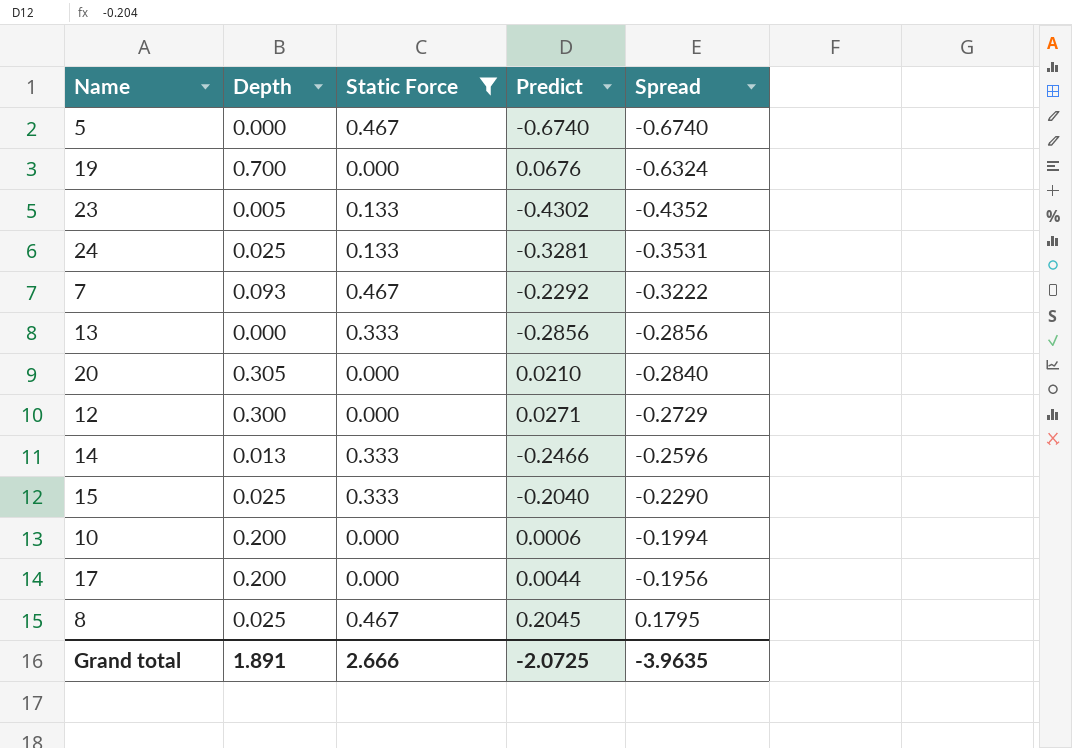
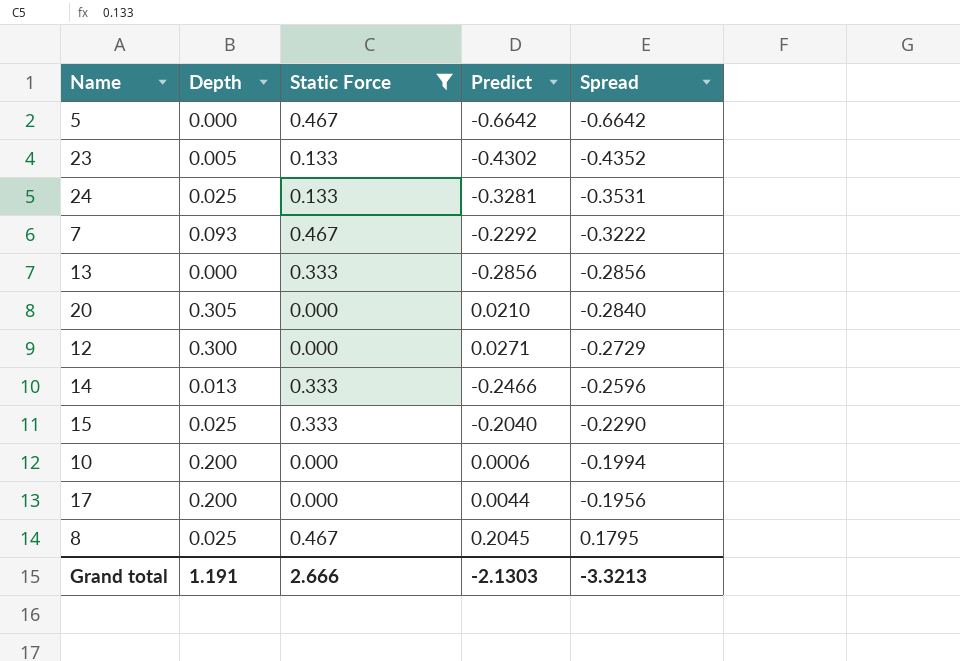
row 19: 0.700 | 0.000 | 0.0676 | -0.6324 -> none
5 | Predict: -0.6740 -> -0.6642
5 | Spread: -0.6740 -> -0.6642
Grand total | Depth: 1.891 -> 1.191
Grand total | Predict: -2.0725 -> -2.1303
Grand total | Spread: -3.9635 -> -3.3213

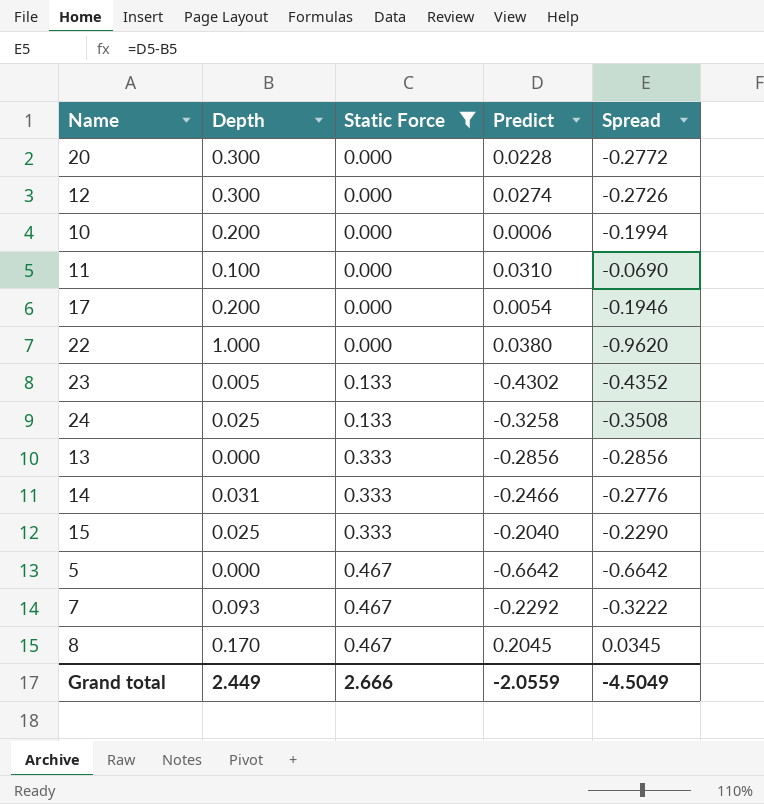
row order: Spread ascending -> Static Force ascending
20 | Depth: 0.305 -> 0.300
20 | Predict: 0.0210 -> 0.0228
20 | Spread: -0.2840 -> -0.2772
12 | Predict: 0.0271 -> 0.0274
12 | Spread: -0.2729 -> -0.2726
row 11: none -> 0.100 | 0.000 | 0.0310 | -0.0690
17 | Predict: 0.0044 -> 0.0054
17 | Spread: -0.1956 -> -0.1946
row 22: none -> 1.000 | 0.000 | 0.0380 | -0.9620
24 | Predict: -0.3281 -> -0.3258
24 | Spread: -0.3531 -> -0.3508
14 | Depth: 0.013 -> 0.031
14 | Spread: -0.2596 -> -0.2776
8 | Depth: 0.025 -> 0.170
8 | Spread: 0.1795 -> 0.0345
Grand total | Depth: 1.191 -> 2.449
Grand total | Predict: -2.1303 -> -2.0559
Grand total | Spread: -3.3213 -> -4.5049

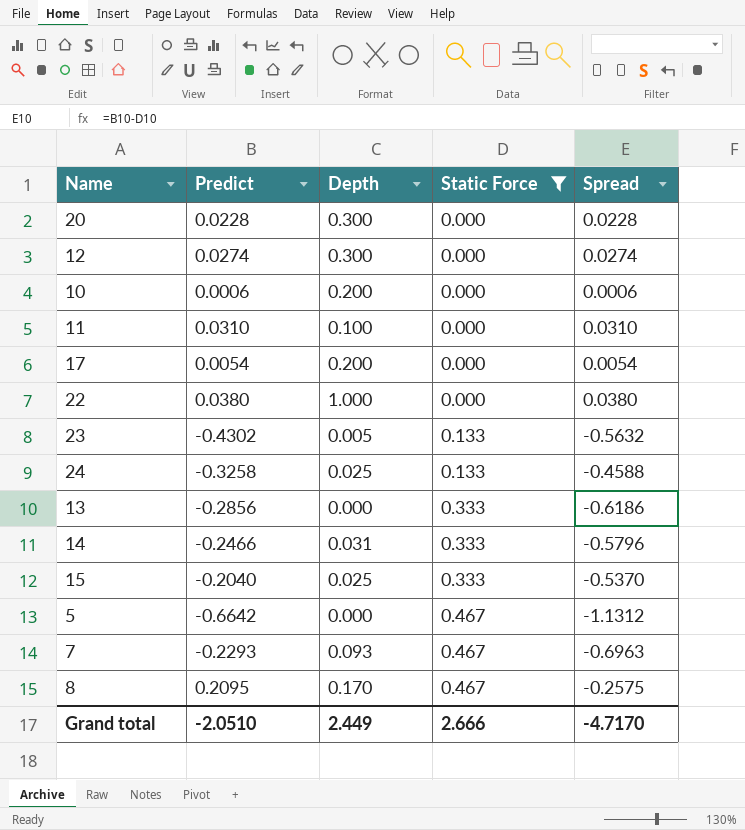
column Predict | position: 4 -> 2
column Spread | formula: [Predict] - [Depth] -> [Predict] - [Static Force]
7 | Predict: -0.2292 -> -0.2293
8 | Predict: 0.2045 -> 0.2095
Grand total | Predict: -2.0559 -> -2.0510
Grand total | Spread: -4.5049 -> -4.7170

